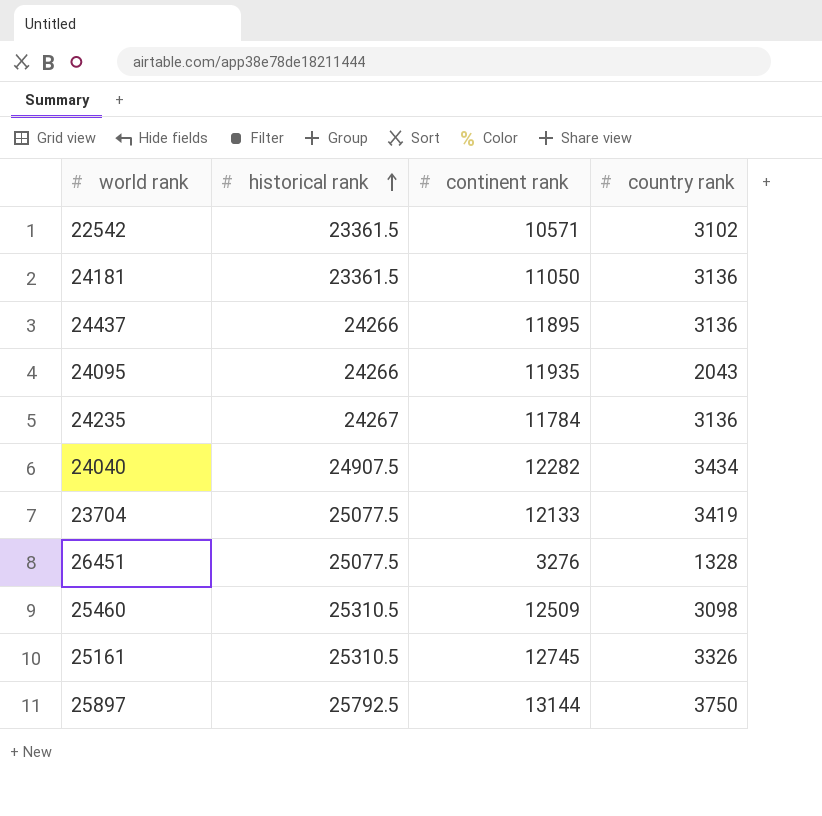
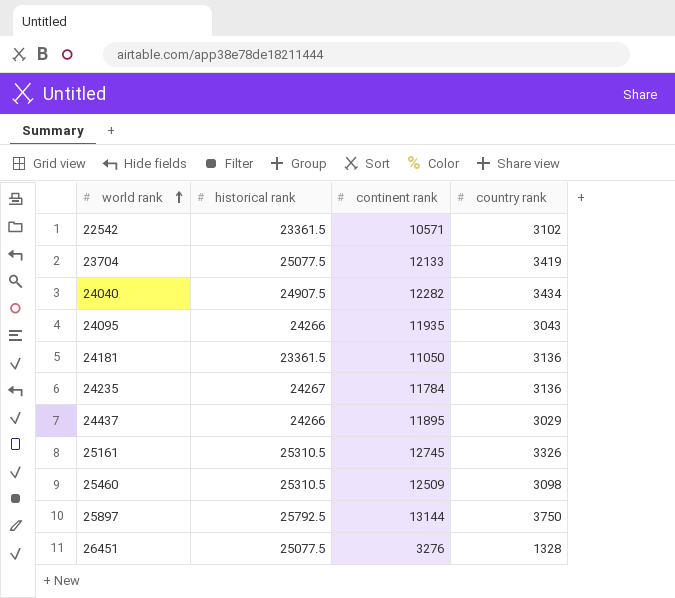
row order: historical rank ascending -> world rank ascending
24095 | country rank: 2043 -> 3043
24437 | country rank: 3136 -> 3029

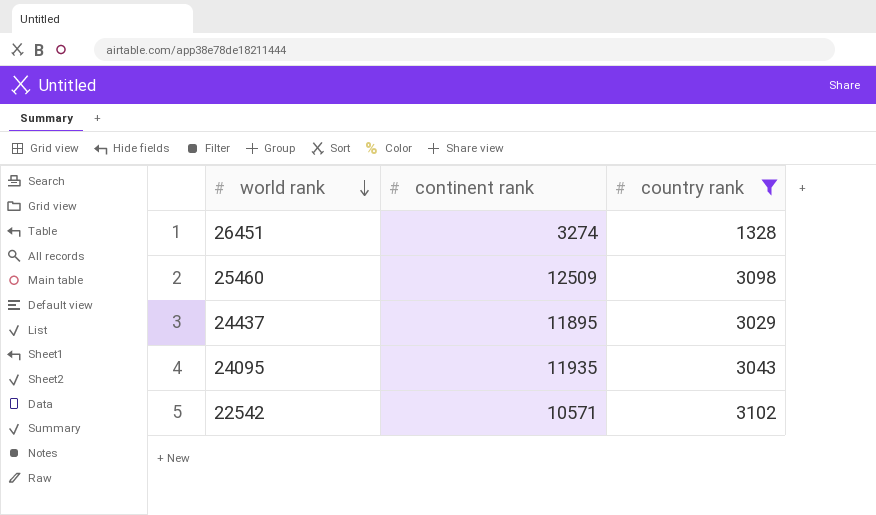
filter: none -> country rank <= 3102
row order: world rank ascending -> world rank descending
column historical rank | position: 2 -> none
26451 | continent rank: 3276 -> 3274

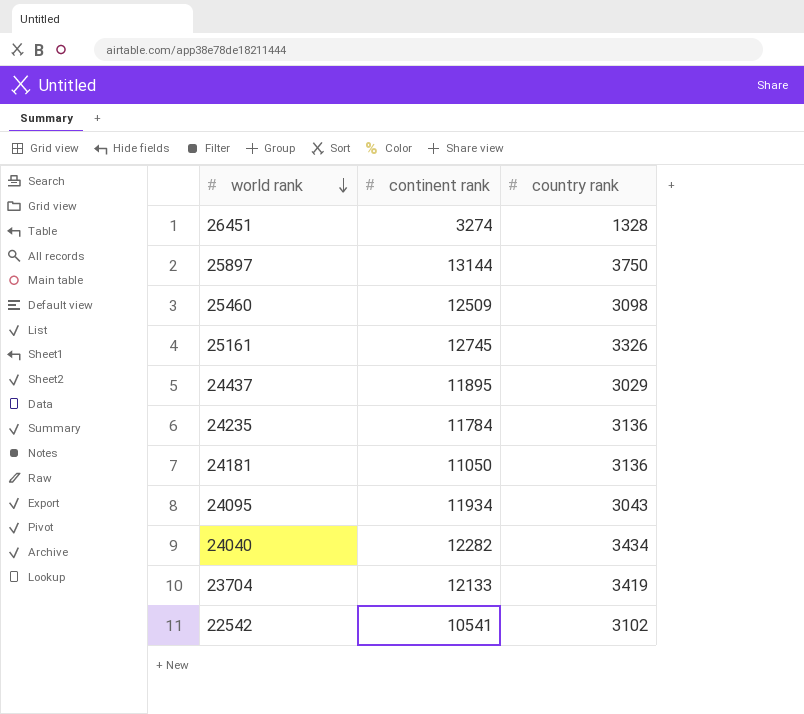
filter: country rank <= 3102 -> none
24095 | continent rank: 11935 -> 11934
22542 | continent rank: 10571 -> 10541

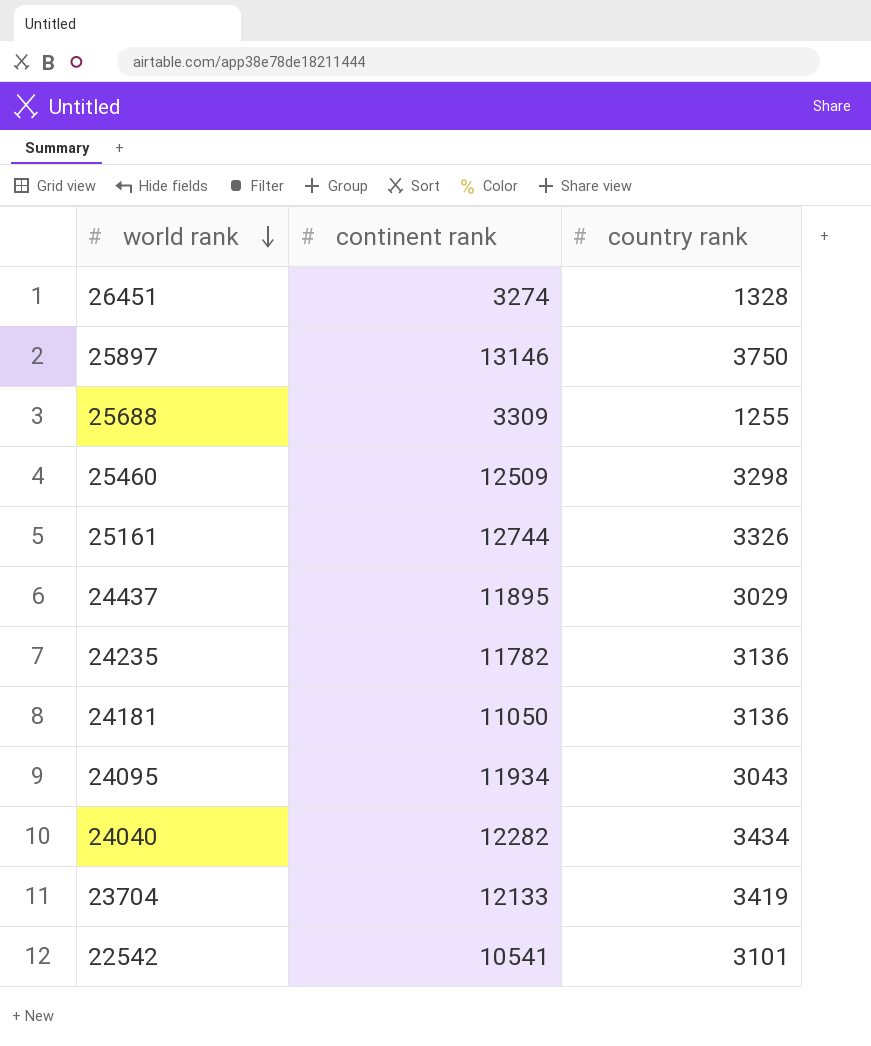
25897 | continent rank: 13144 -> 13146
row 25688: none -> 3309 | 1255
25460 | country rank: 3098 -> 3298
25161 | continent rank: 12745 -> 12744
24235 | continent rank: 11784 -> 11782
22542 | country rank: 3102 -> 3101

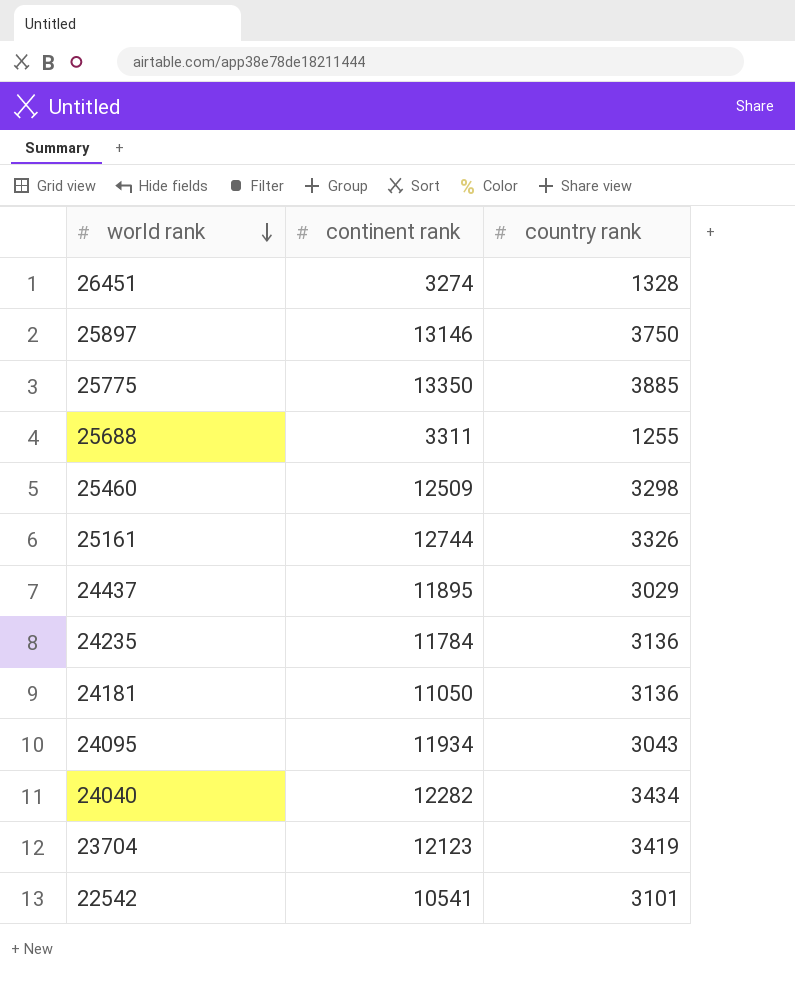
row 25775: none -> 13350 | 3885
25688 | continent rank: 3309 -> 3311
24235 | continent rank: 11782 -> 11784
23704 | continent rank: 12133 -> 12123

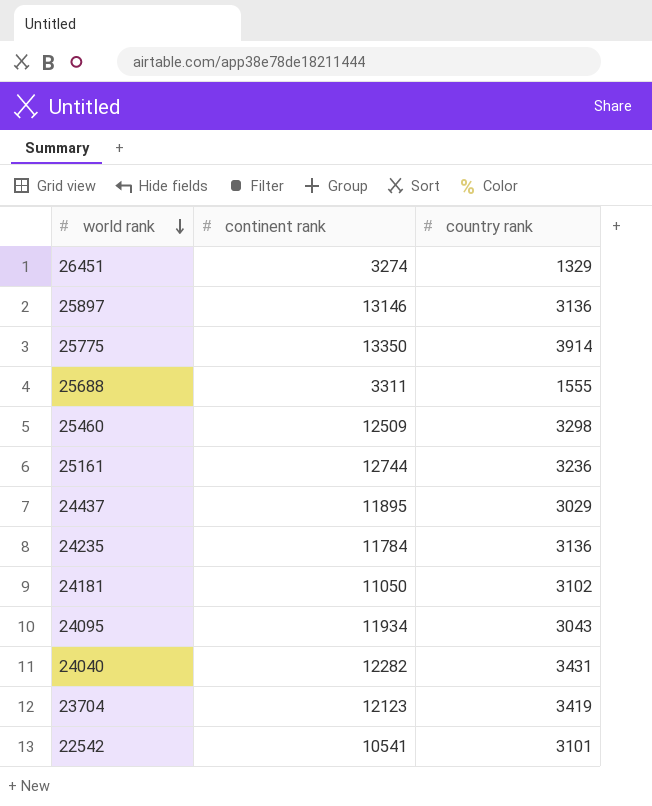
26451 | country rank: 1328 -> 1329
25897 | country rank: 3750 -> 3136
25775 | country rank: 3885 -> 3914
25688 | country rank: 1255 -> 1555
25161 | country rank: 3326 -> 3236
24181 | country rank: 3136 -> 3102
24040 | country rank: 3434 -> 3431

